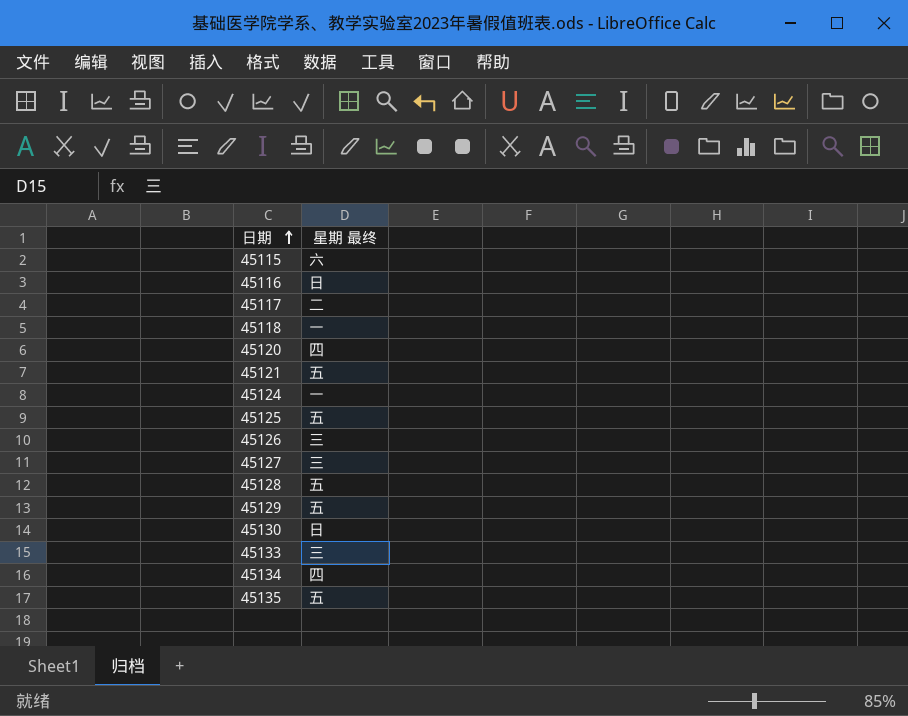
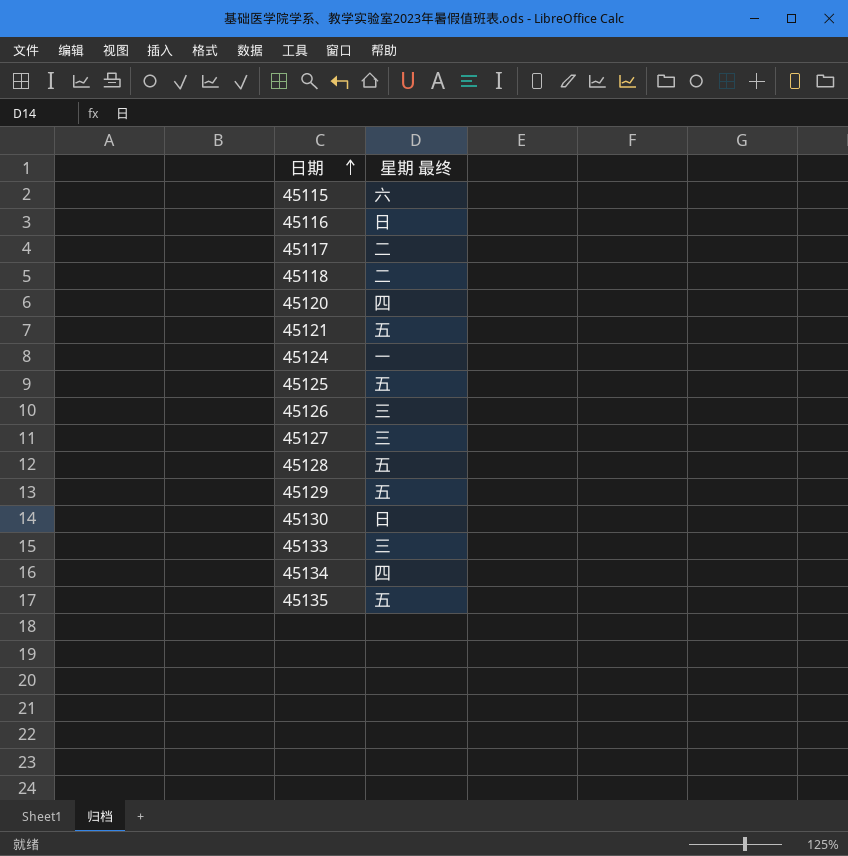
45118 | 星期 最终: 一 -> 二

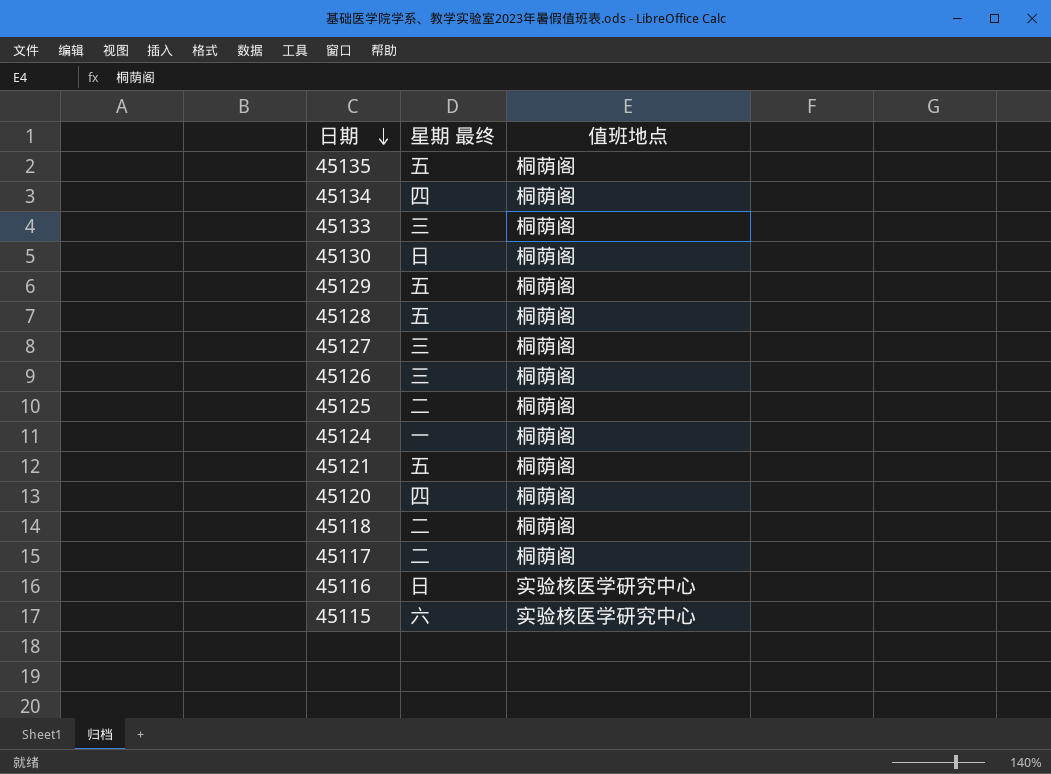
row order: 日期 ascending -> 日期 descending
column 值班地点 | position: none -> 3
45125 | 星期 最终: 五 -> 二

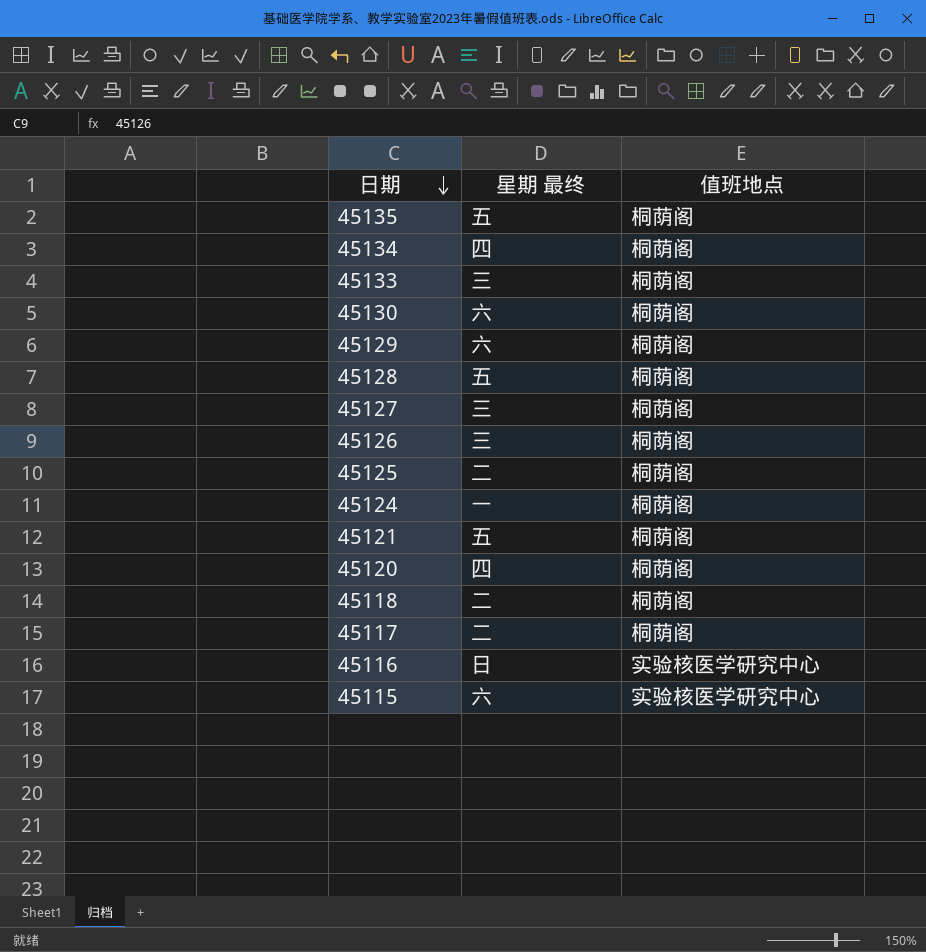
45130 | 星期 最终: 日 -> 六
45129 | 星期 最终: 五 -> 六

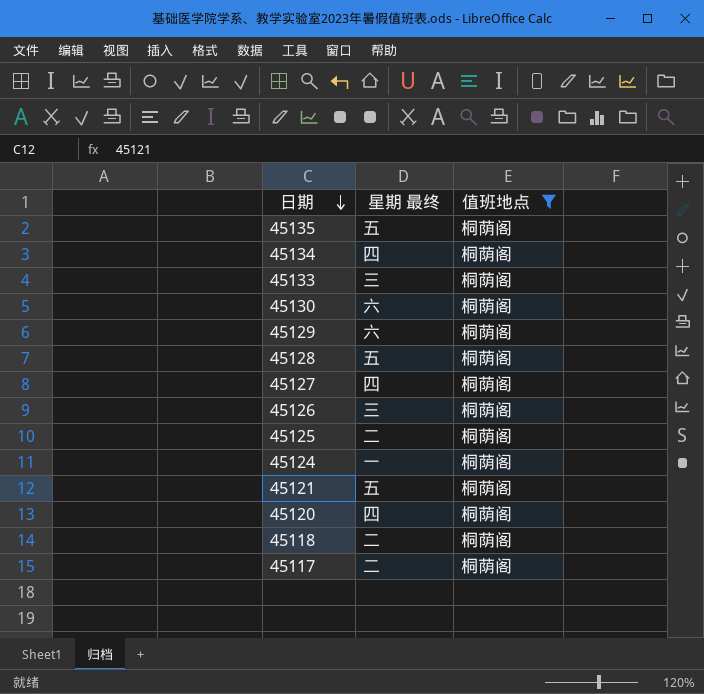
filter: none -> 值班地点 = 桐荫阁
45127 | 星期 最终: 三 -> 四

